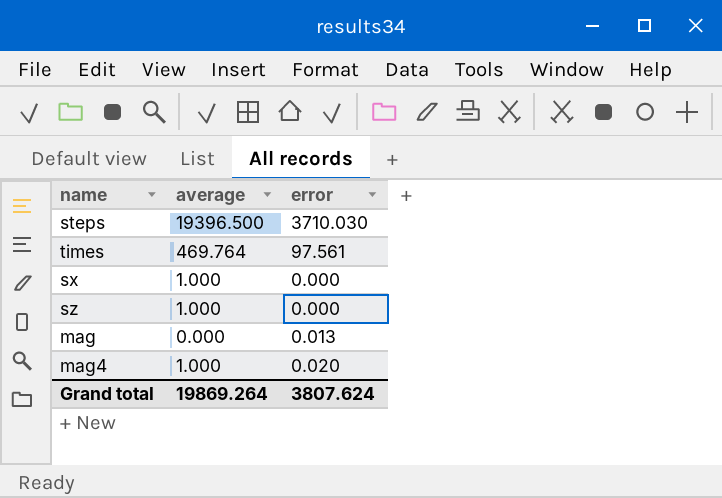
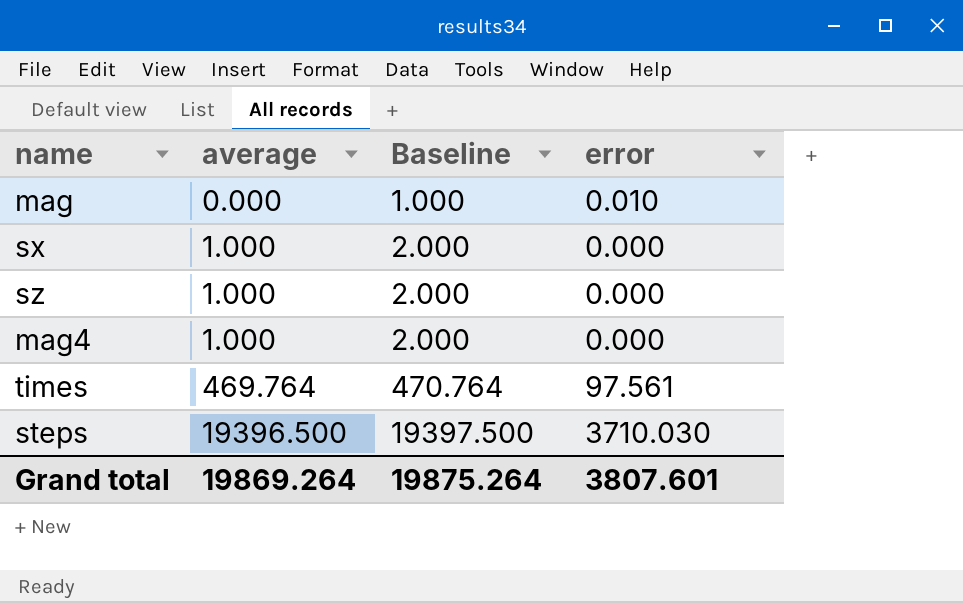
row order: none -> average ascending
column Baseline | formula: none -> [average] + 1
mag | error: 0.013 -> 0.010
mag4 | error: 0.020 -> 0.000
Grand total | error: 3807.624 -> 3807.601

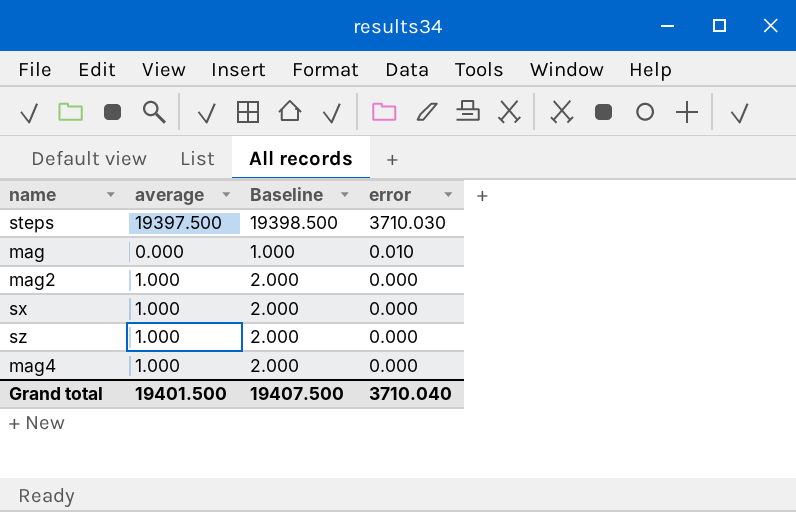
row order: average ascending -> error descending
row times: 469.764 | 470.764 | 97.561 -> none
steps | average: 19396.500 -> 19397.500
steps | Baseline: 19397.500 -> 19398.500
row mag2: none -> 1.000 | 2.000 | 0.000
Grand total | average: 19869.264 -> 19401.500
Grand total | Baseline: 19875.264 -> 19407.500
Grand total | error: 3807.601 -> 3710.040

